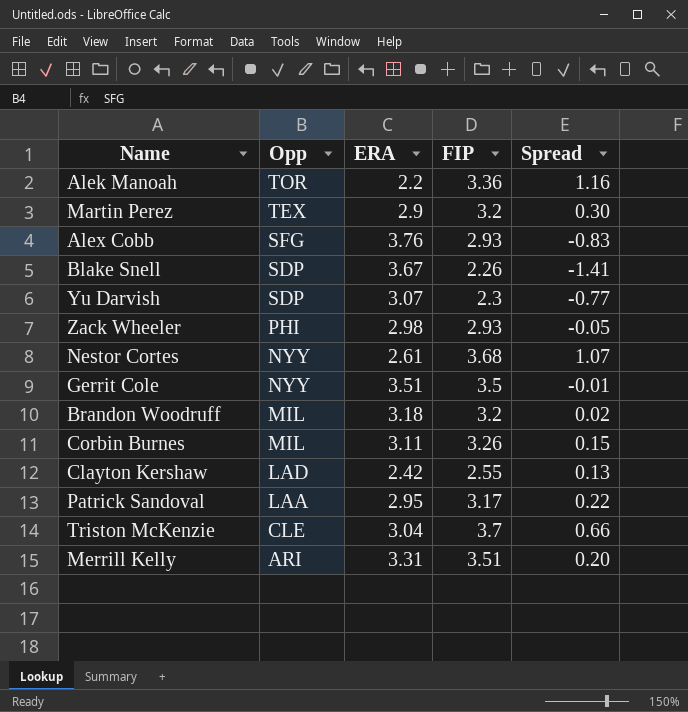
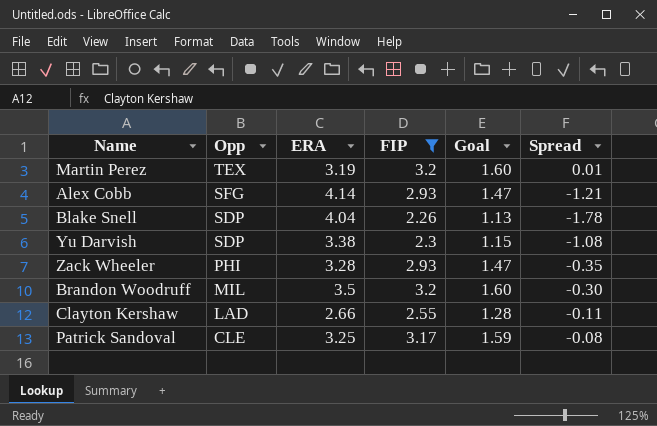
filter: none -> FIP <= 3.2
column Goal | formula: none -> [FIP] * 0.5
Martin Perez | ERA: 2.9 -> 3.19
Martin Perez | Spread: 0.30 -> 0.01
Alex Cobb | ERA: 3.76 -> 4.14
Alex Cobb | Spread: -0.83 -> -1.21
Blake Snell | ERA: 3.67 -> 4.04
Blake Snell | Spread: -1.41 -> -1.78
Yu Darvish | ERA: 3.07 -> 3.38
Yu Darvish | Spread: -0.77 -> -1.08
Zack Wheeler | ERA: 2.98 -> 3.28
Zack Wheeler | Spread: -0.05 -> -0.35
Brandon Woodruff | ERA: 3.18 -> 3.5
Brandon Woodruff | Spread: 0.02 -> -0.30
Clayton Kershaw | ERA: 2.42 -> 2.66
Clayton Kershaw | Spread: 0.13 -> -0.11
Patrick Sandoval | Opp: LAA -> CLE
Patrick Sandoval | ERA: 2.95 -> 3.25
Patrick Sandoval | Spread: 0.22 -> -0.08

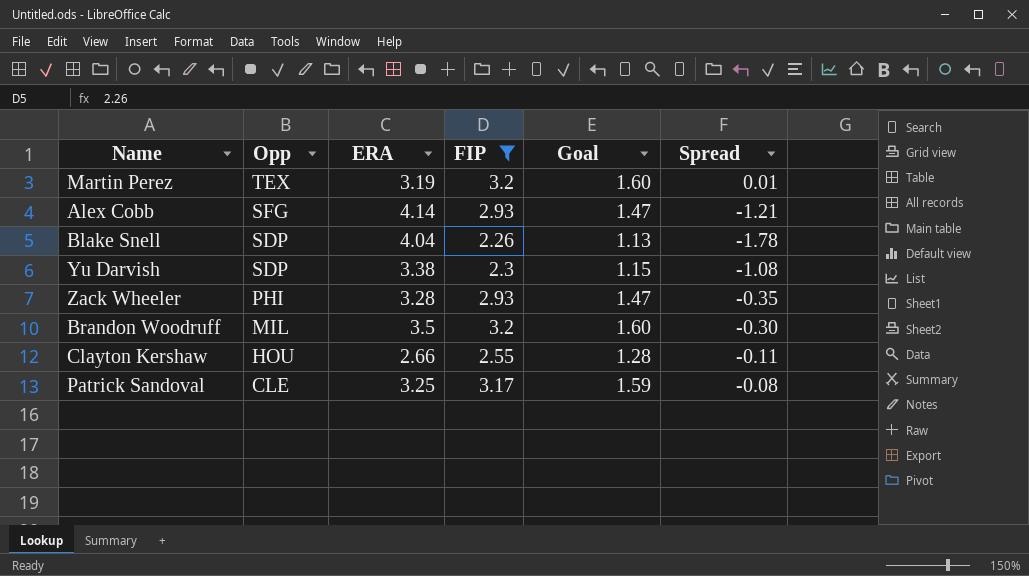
Clayton Kershaw | Opp: LAD -> HOU

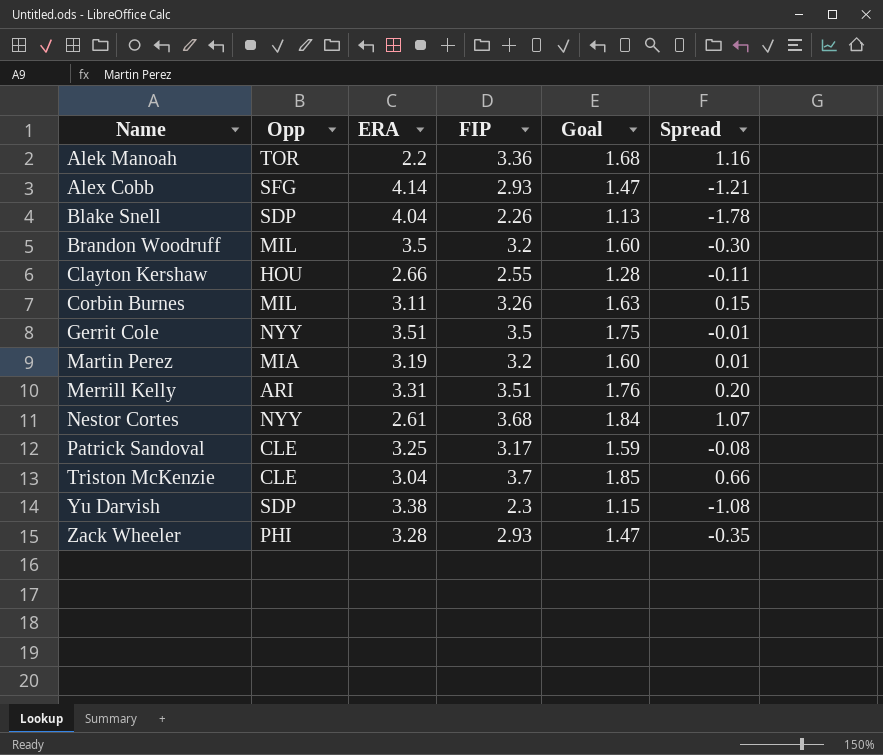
filter: FIP <= 3.2 -> none
row order: Opp descending -> Name ascending
Martin Perez | Opp: TEX -> MIA

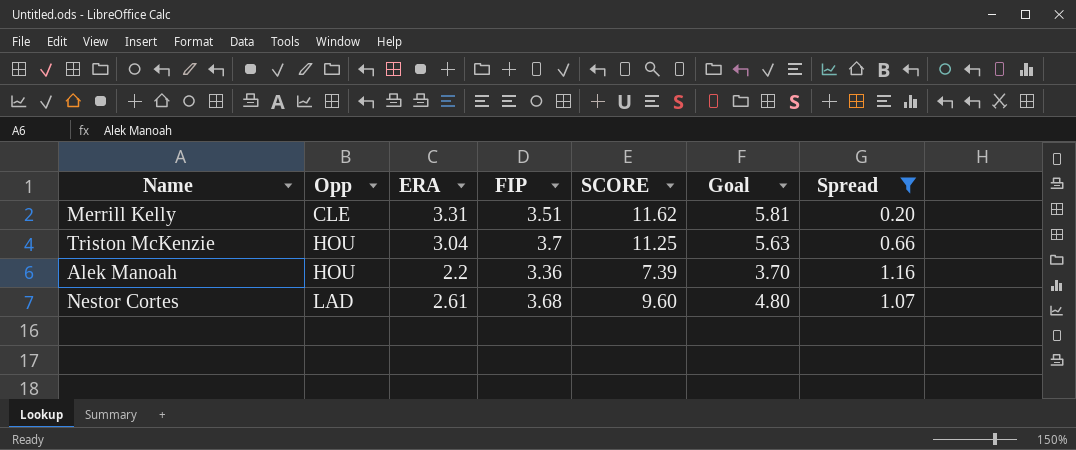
filter: none -> Spread >= 0.20
row order: Name ascending -> Opp ascending
column SCORE | formula: none -> [ERA] * [FIP]
column Goal | formula: [FIP] * 0.5 -> [SCORE] * 0.5
Merrill Kelly | Opp: ARI -> CLE
Triston McKenzie | Opp: CLE -> HOU
Alek Manoah | Opp: TOR -> HOU
Nestor Cortes | Opp: NYY -> LAD

